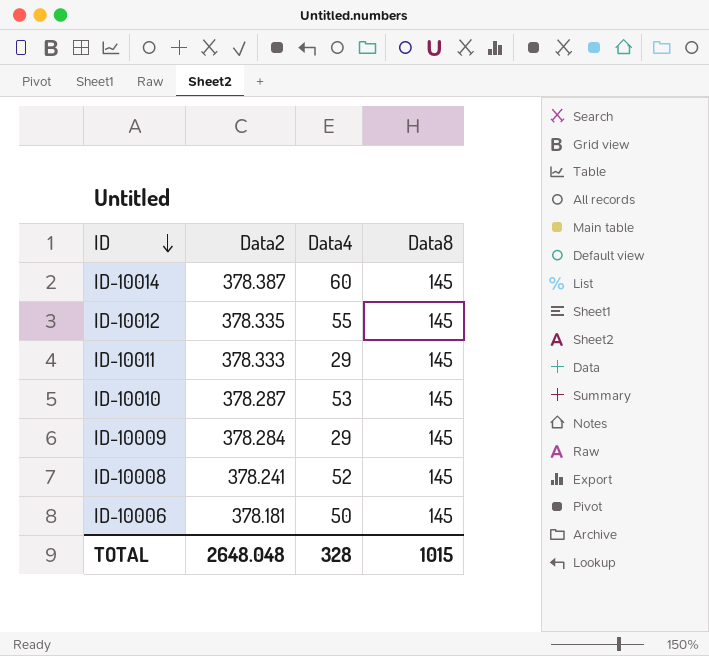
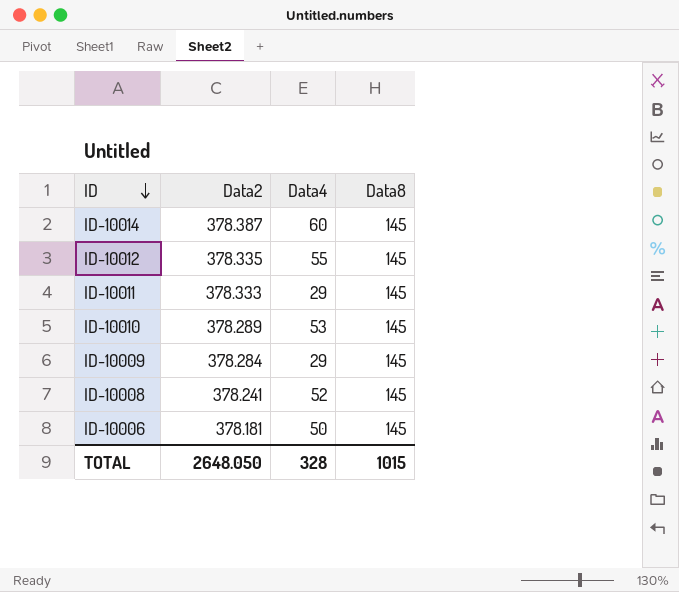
ID-10010 | Data2: 378.287 -> 378.289
TOTAL | Data2: 2648.048 -> 2648.050

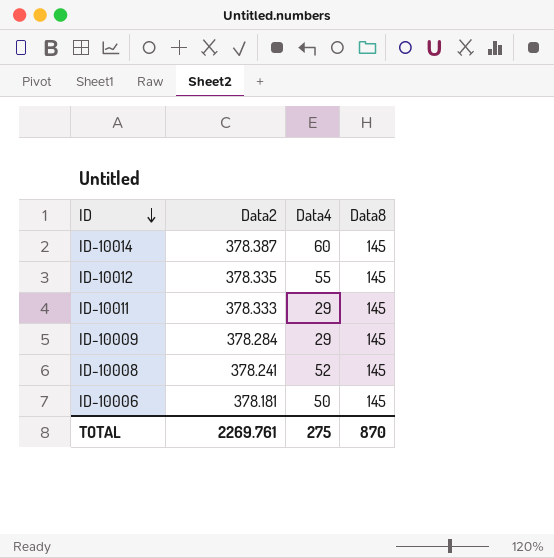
row ID-10010: 378.289 | 53 | 145 -> none
TOTAL | Data2: 2648.050 -> 2269.761
TOTAL | Data4: 328 -> 275
TOTAL | Data8: 1015 -> 870

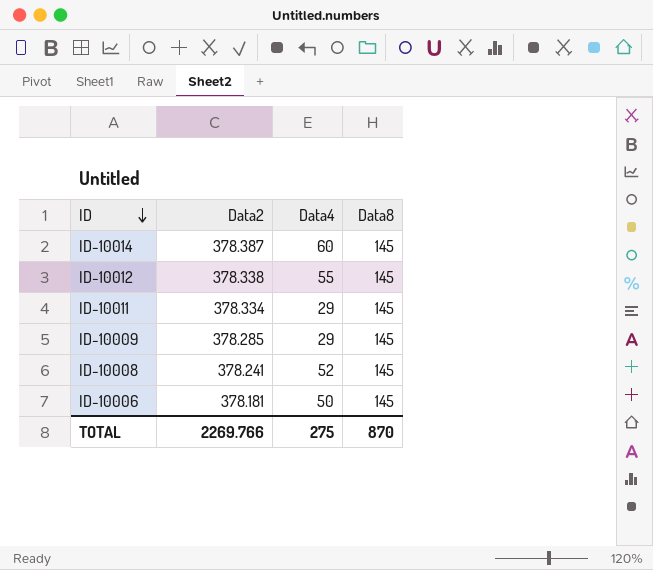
ID-10012 | Data2: 378.335 -> 378.338
ID-10011 | Data2: 378.333 -> 378.334
ID-10009 | Data2: 378.284 -> 378.285
TOTAL | Data2: 2269.761 -> 2269.766

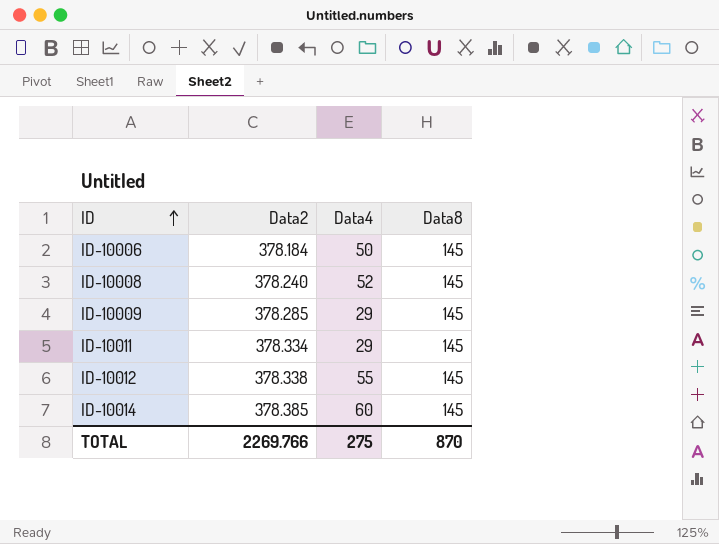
row order: ID descending -> ID ascending
ID-10006 | Data2: 378.181 -> 378.184
ID-10008 | Data2: 378.241 -> 378.240
ID-10014 | Data2: 378.387 -> 378.385

